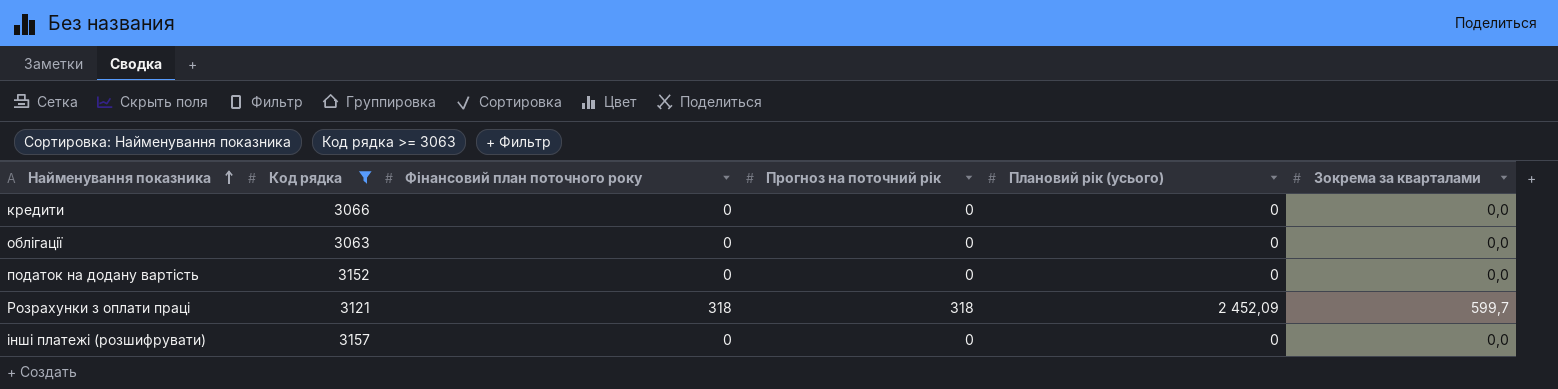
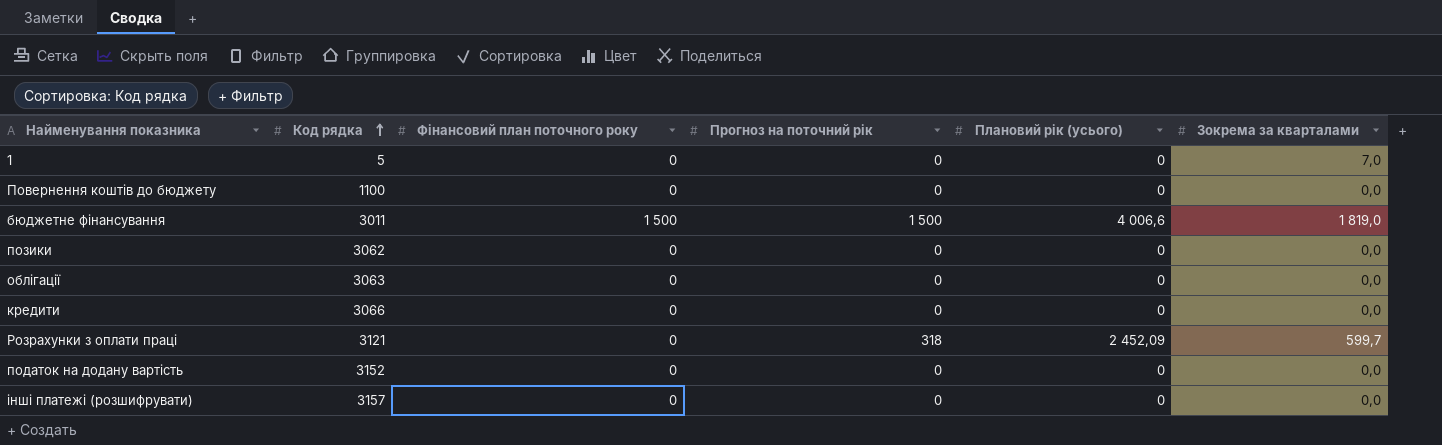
filter: Код рядка >= 3063 -> none
row order: Найменування показника ascending -> Код рядка ascending
Розрахунки з оплати праці | Фінансовий план поточного року: 318 -> 0

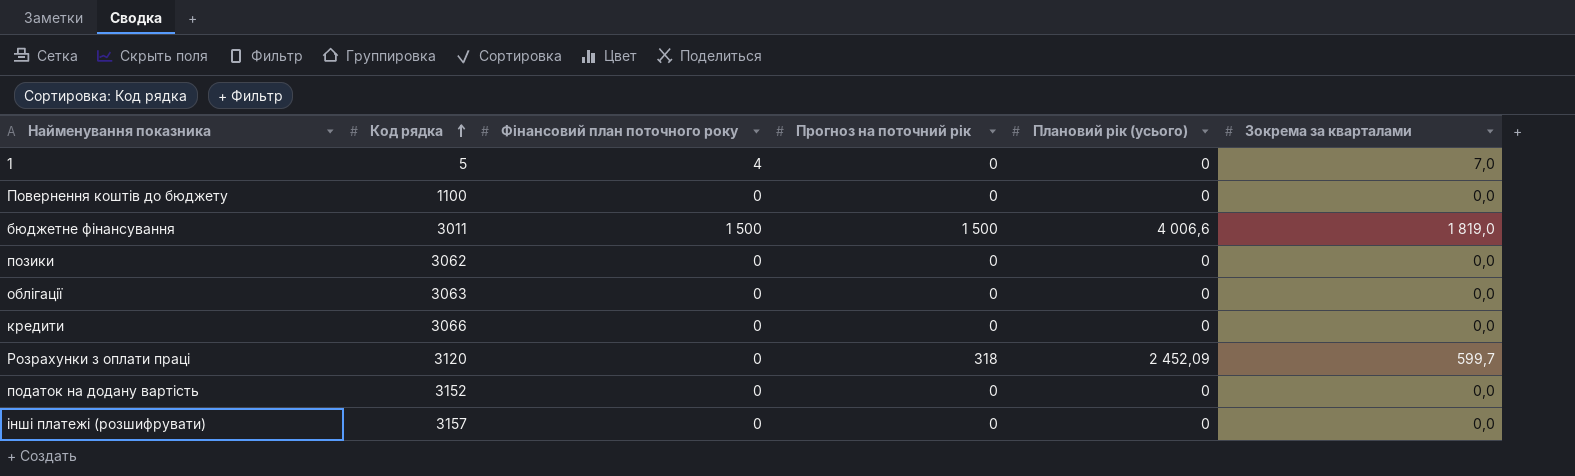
1 | Фінансовий план поточного року: 0 -> 4
Розрахунки з оплати праці | Код рядка: 3121 -> 3120

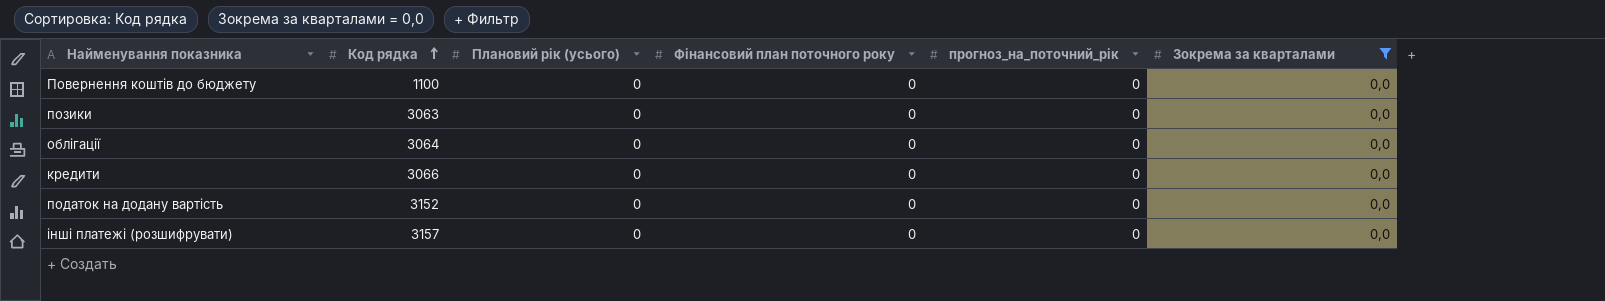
filter: none -> Зокрема за кварталами = 0,0
column Плановий рік (усього) | position: 5 -> 3
column name: Прогноз на поточний рік -> прогноз_на_поточний_рік
позики | Код рядка: 3062 -> 3063
облігації | Код рядка: 3063 -> 3064

